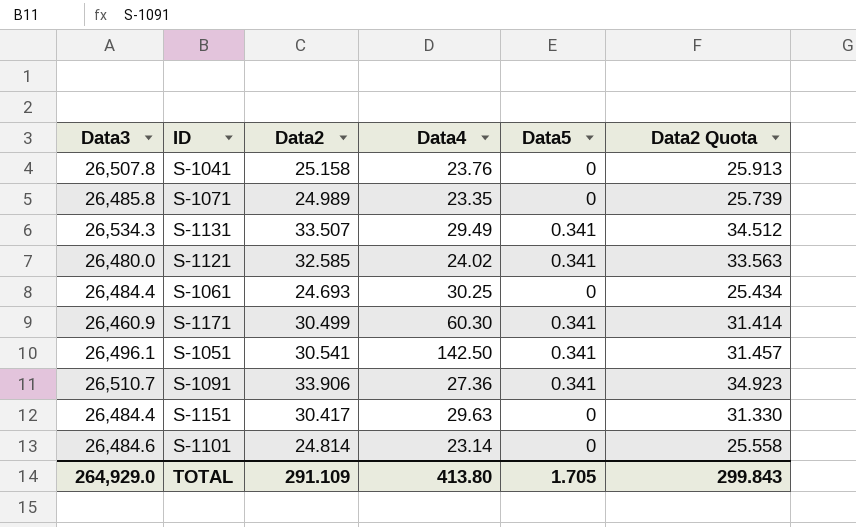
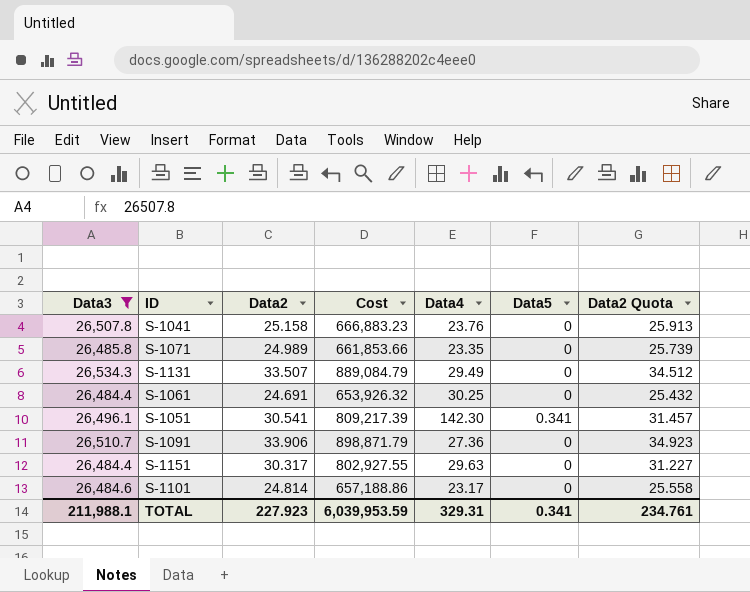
filter: none -> Data3 >= 26,484.4
column Cost | formula: none -> [Data3] * [Data2]
S-1131 | Data5: 0.341 -> 0
S-1061 | Data2: 24.693 -> 24.691
S-1061 | Data2 Quota: 25.434 -> 25.432
S-1051 | Data4: 142.50 -> 142.30
S-1091 | Data5: 0.341 -> 0
S-1151 | Data2: 30.417 -> 30.317
S-1151 | Data2 Quota: 31.330 -> 31.227
S-1101 | Data4: 23.14 -> 23.17
TOTAL | Data3: 264,929.0 -> 211,988.1
TOTAL | Data2: 291.109 -> 227.923
TOTAL | Data4: 413.80 -> 329.31
TOTAL | Data5: 1.705 -> 0.341
TOTAL | Data2 Quota: 299.843 -> 234.761

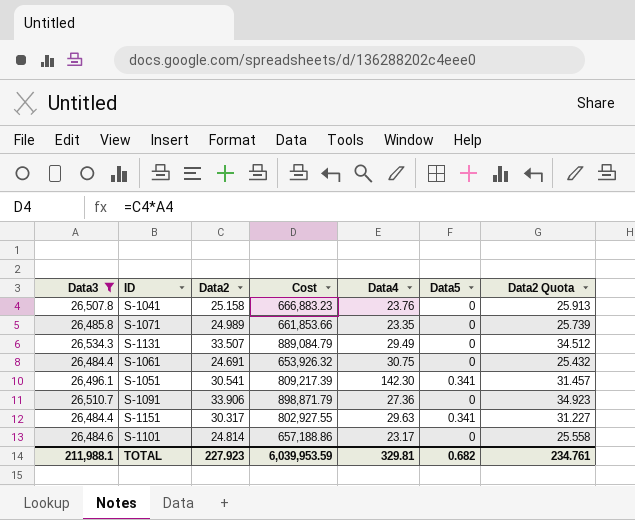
S-1061 | Data4: 30.25 -> 30.75
S-1151 | Data5: 0 -> 0.341
TOTAL | Data4: 329.31 -> 329.81
TOTAL | Data5: 0.341 -> 0.682

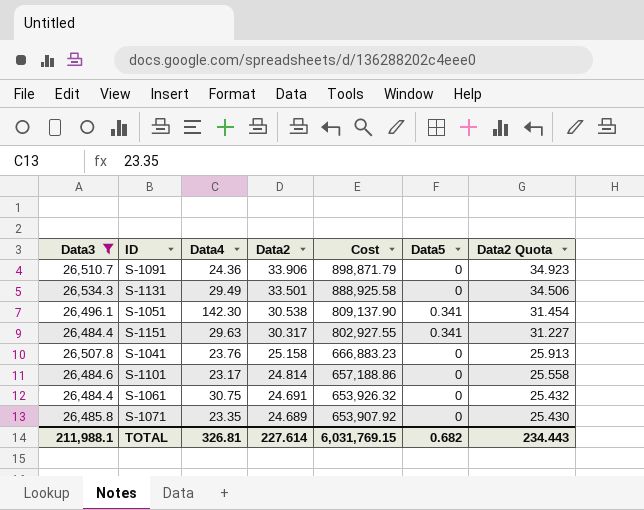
row order: none -> Data2 descending
column Data4 | position: 5 -> 3
S-1091 | Data4: 27.36 -> 24.36
S-1131 | Data2: 33.507 -> 33.501
S-1131 | Cost: 889,084.79 -> 888,925.58
S-1131 | Data2 Quota: 34.512 -> 34.506
S-1051 | Data2: 30.541 -> 30.538
S-1051 | Cost: 809,217.39 -> 809,137.90
S-1051 | Data2 Quota: 31.457 -> 31.454
S-1071 | Data2: 24.989 -> 24.689
S-1071 | Cost: 661,853.66 -> 653,907.92
S-1071 | Data2 Quota: 25.739 -> 25.430
TOTAL | Data4: 329.81 -> 326.81
TOTAL | Data2: 227.923 -> 227.614
TOTAL | Cost: 6,039,953.59 -> 6,031,769.15
TOTAL | Data2 Quota: 234.761 -> 234.443

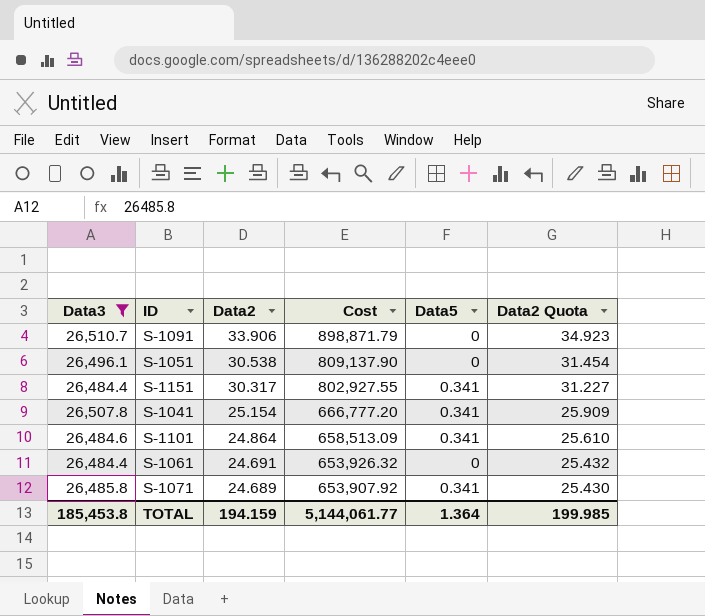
column Data4 | position: 3 -> none
row S-1131: 26,534.3 | 29.49 | 33.501 | 888,925.58 | 0 | 34.506 -> none
S-1051 | Data5: 0.341 -> 0
S-1041 | Data2: 25.158 -> 25.154
S-1041 | Cost: 666,883.23 -> 666,777.20
S-1041 | Data5: 0 -> 0.341
S-1041 | Data2 Quota: 25.913 -> 25.909
S-1101 | Data2: 24.814 -> 24.864
S-1101 | Cost: 657,188.86 -> 658,513.09
S-1101 | Data5: 0 -> 0.341
S-1101 | Data2 Quota: 25.558 -> 25.610
S-1071 | Data5: 0 -> 0.341
TOTAL | Data3: 211,988.1 -> 185,453.8
TOTAL | Data2: 227.614 -> 194.159
TOTAL | Cost: 6,031,769.15 -> 5,144,061.77
TOTAL | Data5: 0.682 -> 1.364
TOTAL | Data2 Quota: 234.443 -> 199.985

